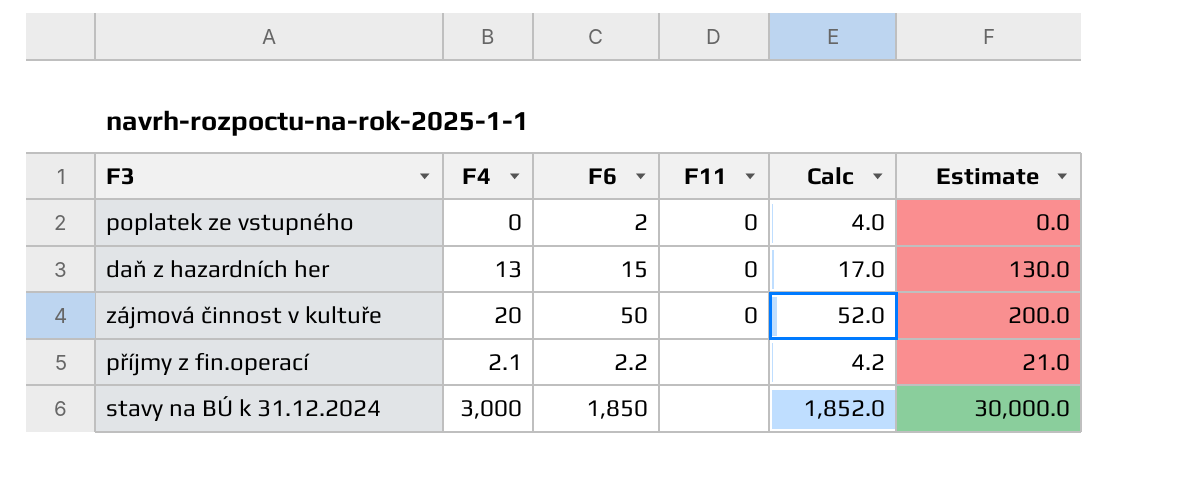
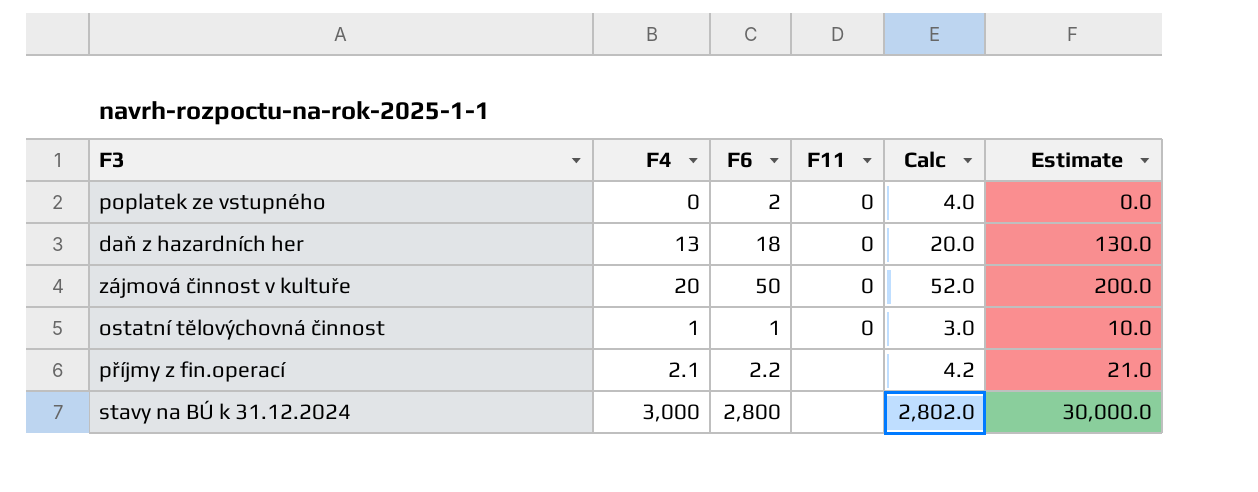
daň z hazardních her | F6: 15 -> 18
daň z hazardních her | Calc: 17.0 -> 20.0
row ostatní tělovýchovná činnost: none -> 1 | 1 | 0 | 3.0 | 10.0
stavy na BÚ k 31.12.2024 | F6: 1,850 -> 2,800
stavy na BÚ k 31.12.2024 | Calc: 1,852.0 -> 2,802.0

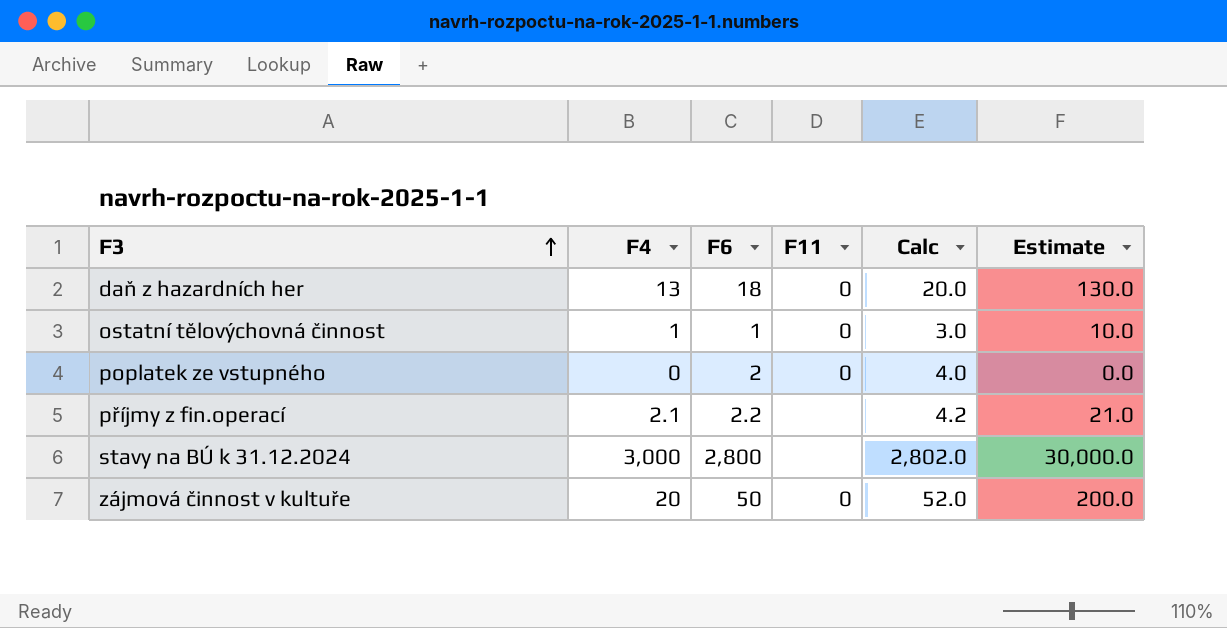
row order: none -> F3 ascending

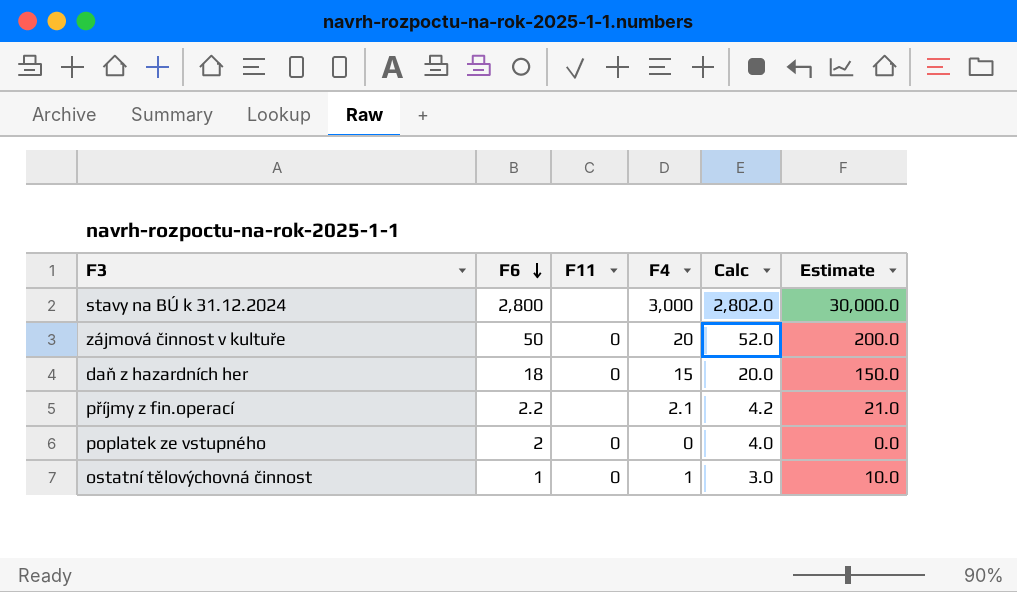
row order: F3 ascending -> F6 descending
column F4 | position: 2 -> 4
daň z hazardních her | F4: 13 -> 15
daň z hazardních her | Estimate: 130.0 -> 150.0

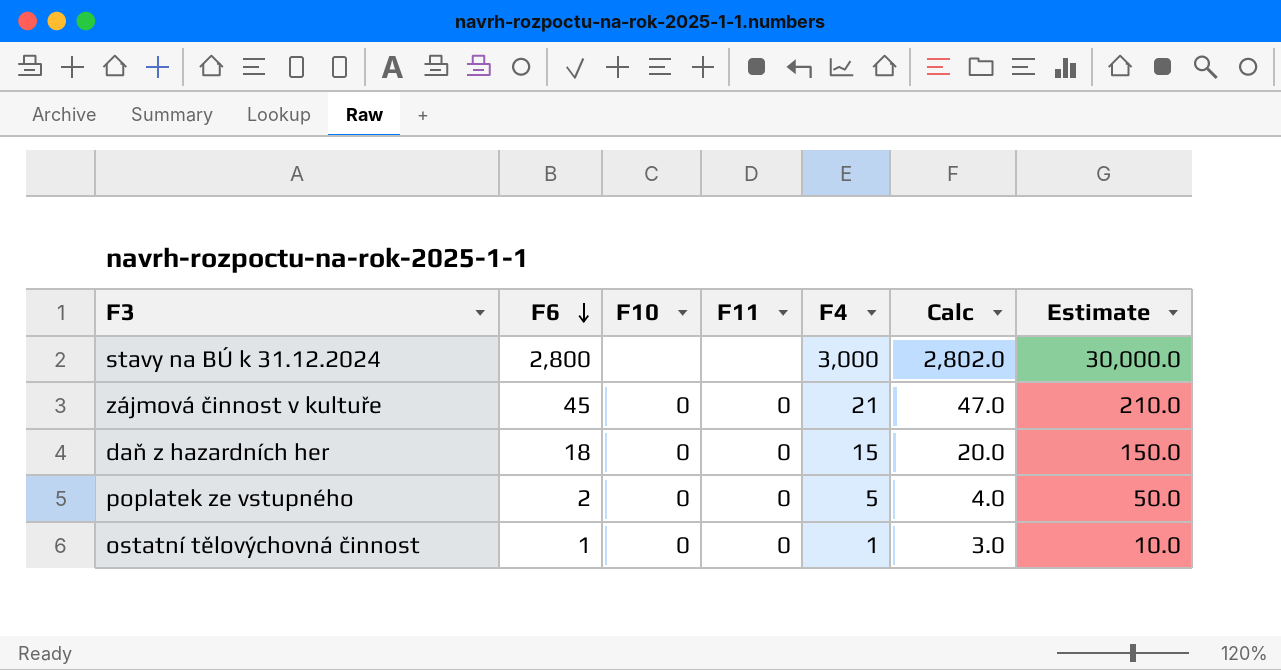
column F10 | position: none -> 3
row příjmy z fin.operací: 2.2 | none | 2.1 | 4.2 | 21.0 -> none
zájmová činnost v kultuře | F6: 50 -> 45
zájmová činnost v kultuře | F4: 20 -> 21
zájmová činnost v kultuře | Calc: 52.0 -> 47.0
zájmová činnost v kultuře | Estimate: 200.0 -> 210.0
poplatek ze vstupného | F4: 0 -> 5
poplatek ze vstupného | Estimate: 0.0 -> 50.0

